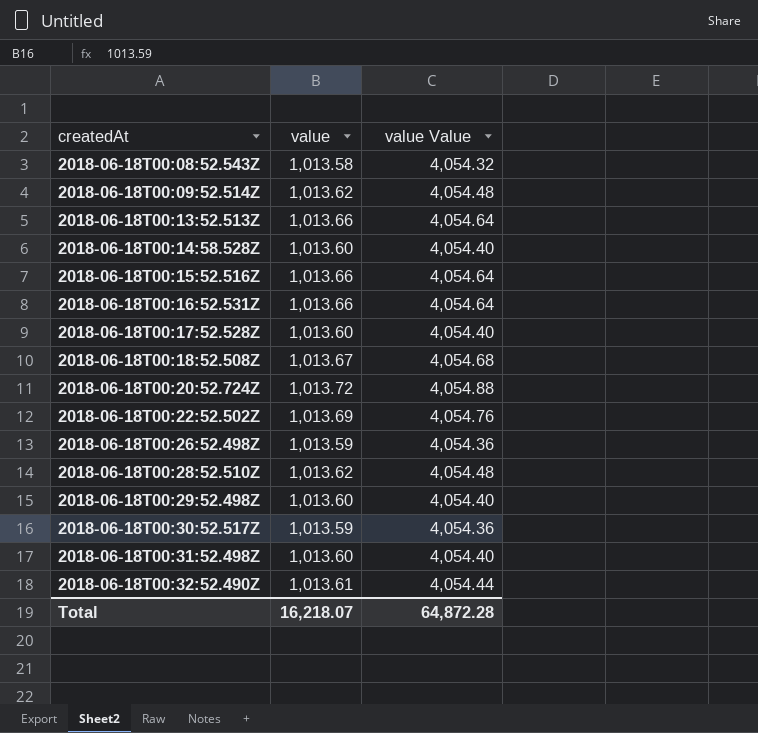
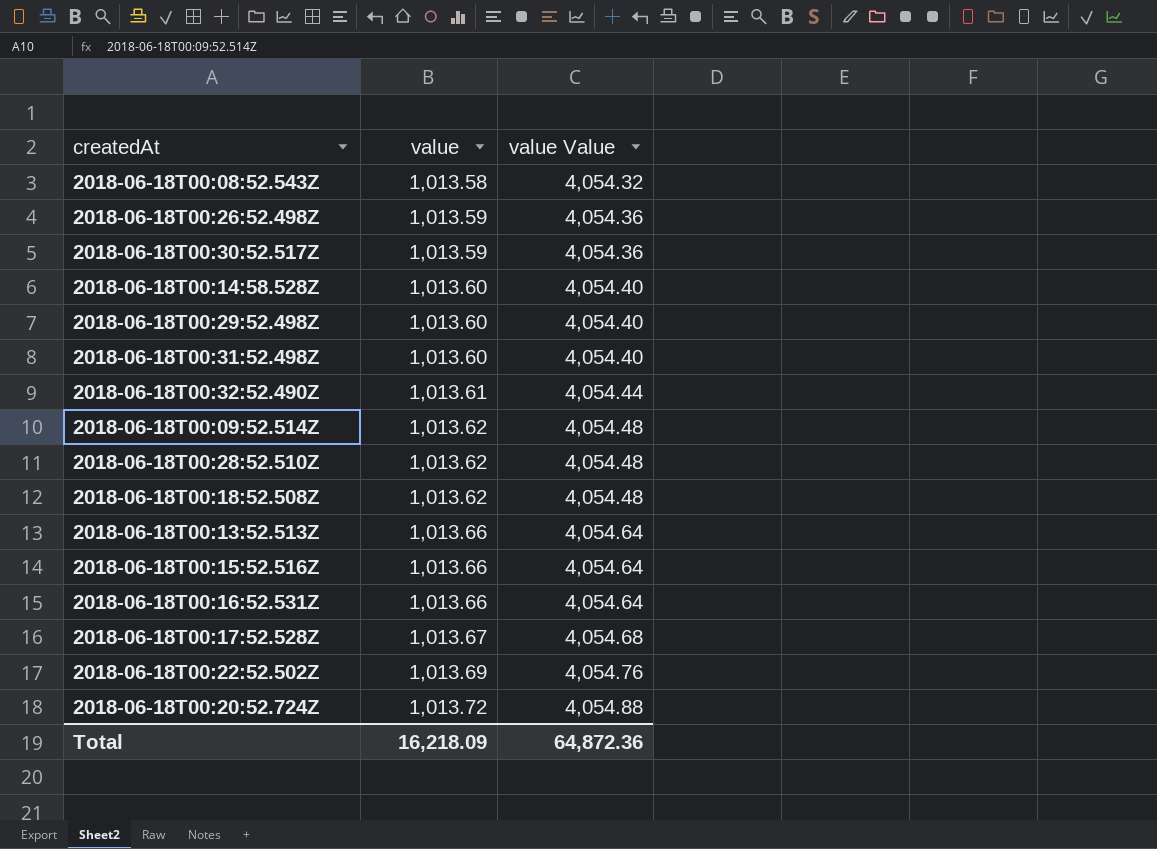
row order: createdAt ascending -> value ascending
2018-06-18T00:18:52.508Z | value: 1,013.67 -> 1,013.62
2018-06-18T00:18:52.508Z | value Value: 4,054.68 -> 4,054.48
2018-06-18T00:17:52.528Z | value: 1,013.60 -> 1,013.67
2018-06-18T00:17:52.528Z | value Value: 4,054.40 -> 4,054.68
Total | value: 16,218.07 -> 16,218.09
Total | value Value: 64,872.28 -> 64,872.36

